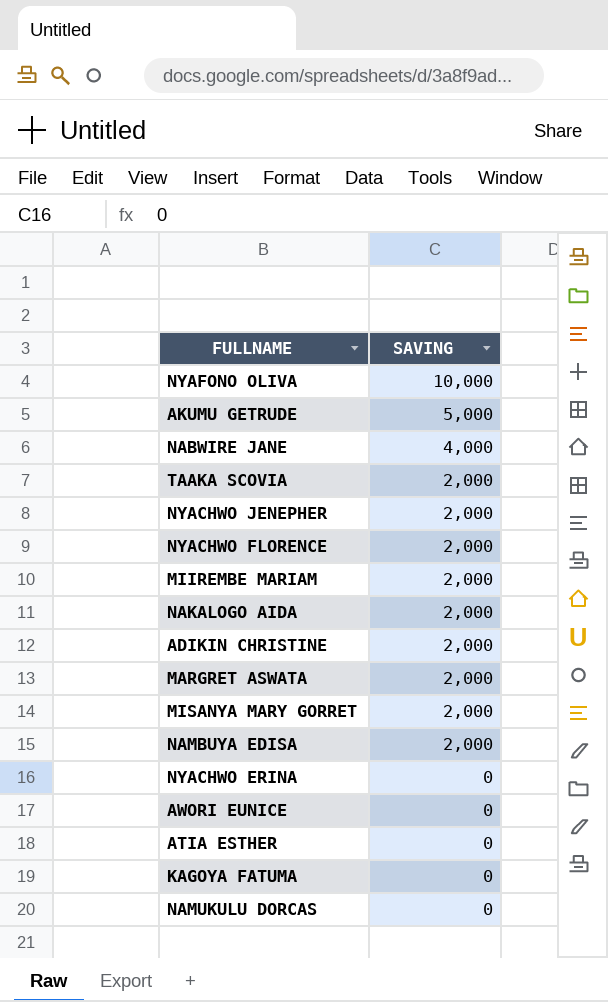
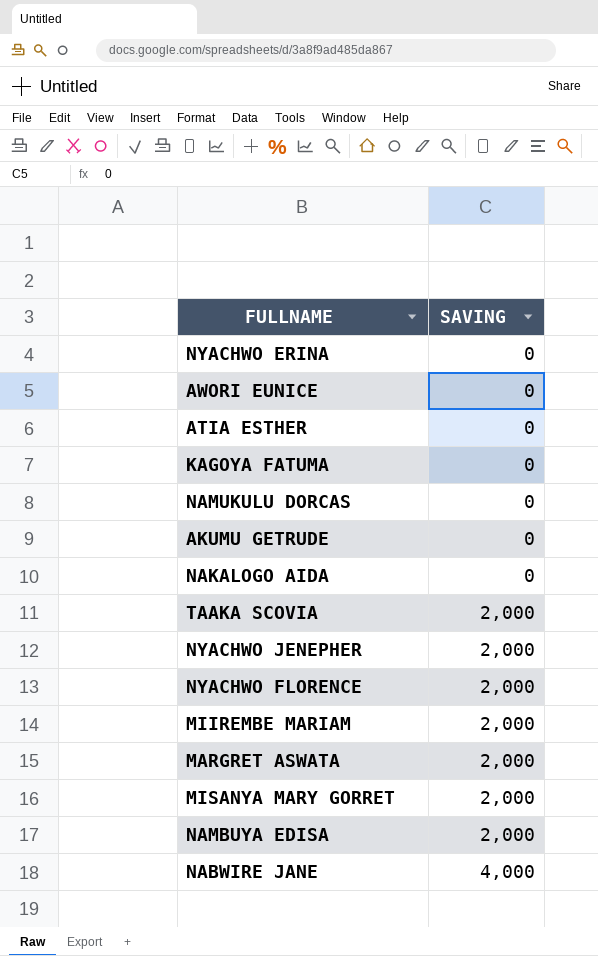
row order: SAVING descending -> SAVING ascending
row NYAFONO OLIVA: 10,000 -> none
row ADIKIN CHRISTINE: 2,000 -> none
AKUMU GETRUDE | SAVING: 5,000 -> 0
NAKALOGO AIDA | SAVING: 2,000 -> 0

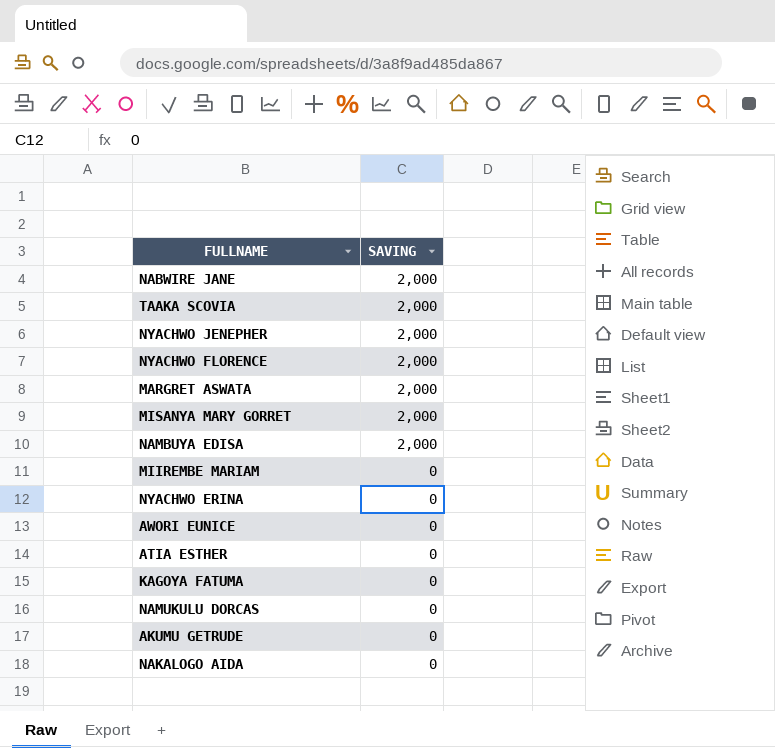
row order: SAVING ascending -> SAVING descending
NABWIRE JANE | SAVING: 4,000 -> 2,000
MIIREMBE MARIAM | SAVING: 2,000 -> 0

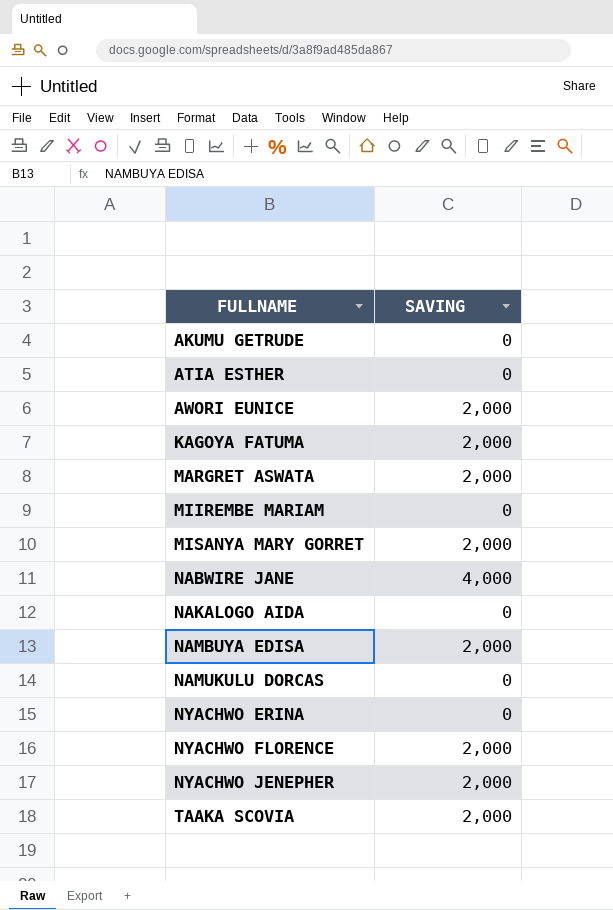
row order: SAVING descending -> FULLNAME ascending
AWORI EUNICE | SAVING: 0 -> 2,000
KAGOYA FATUMA | SAVING: 0 -> 2,000
NABWIRE JANE | SAVING: 2,000 -> 4,000

